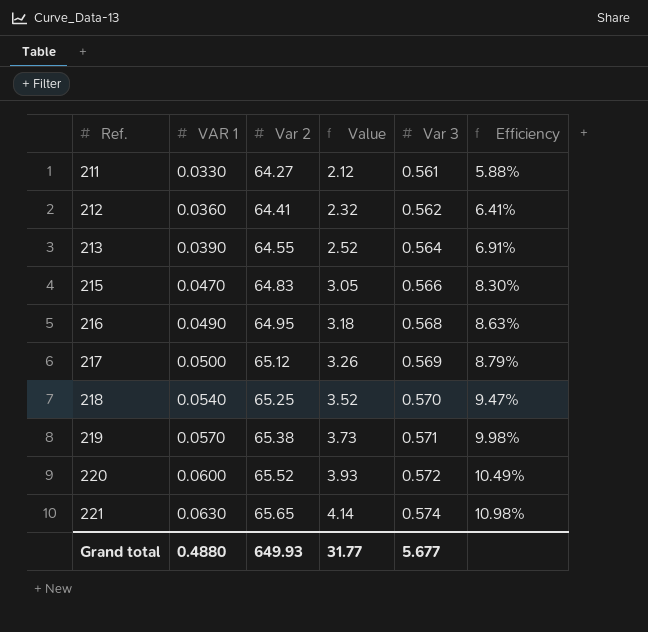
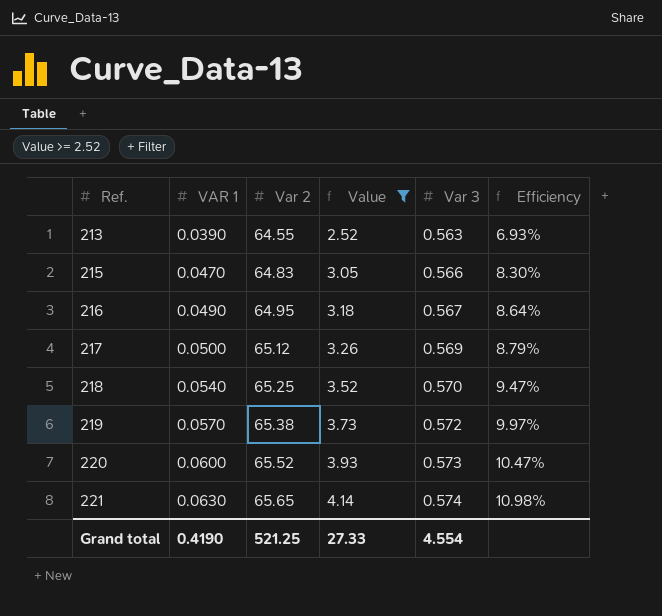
filter: none -> Value >= 2.52
213 | Var 3: 0.564 -> 0.563
213 | Efficiency: 6.91% -> 6.93%
216 | Var 3: 0.568 -> 0.567
216 | Efficiency: 8.63% -> 8.64%
219 | Var 3: 0.571 -> 0.572
219 | Efficiency: 9.98% -> 9.97%
220 | Var 3: 0.572 -> 0.573
220 | Efficiency: 10.49% -> 10.47%
Grand total | VAR 1: 0.4880 -> 0.4190
Grand total | Var 2: 649.93 -> 521.25
Grand total | Value: 31.77 -> 27.33
Grand total | Var 3: 5.677 -> 4.554

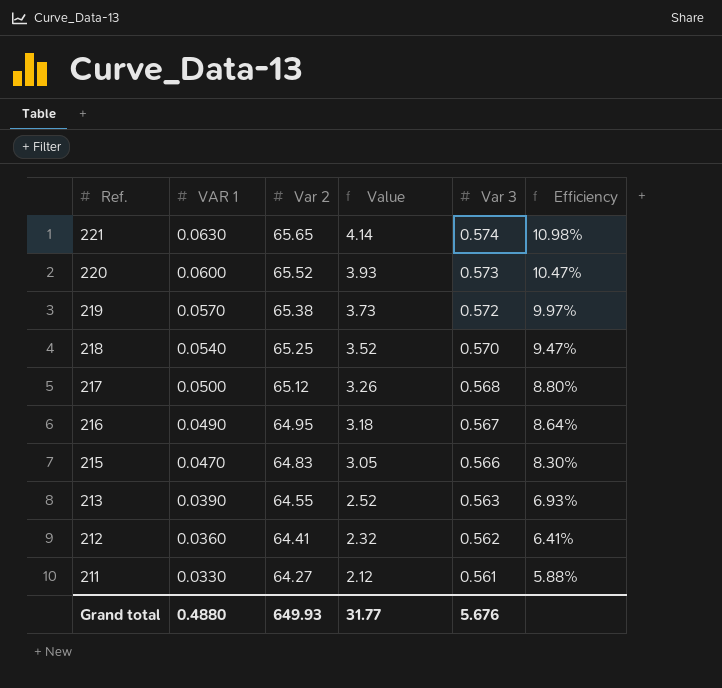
filter: Value >= 2.52 -> none
row order: Ref. ascending -> Ref. descending
217 | Var 3: 0.569 -> 0.568
217 | Efficiency: 8.79% -> 8.80%
Grand total | VAR 1: 0.4190 -> 0.4880
Grand total | Var 2: 521.25 -> 649.93
Grand total | Value: 27.33 -> 31.77
Grand total | Var 3: 4.554 -> 5.676

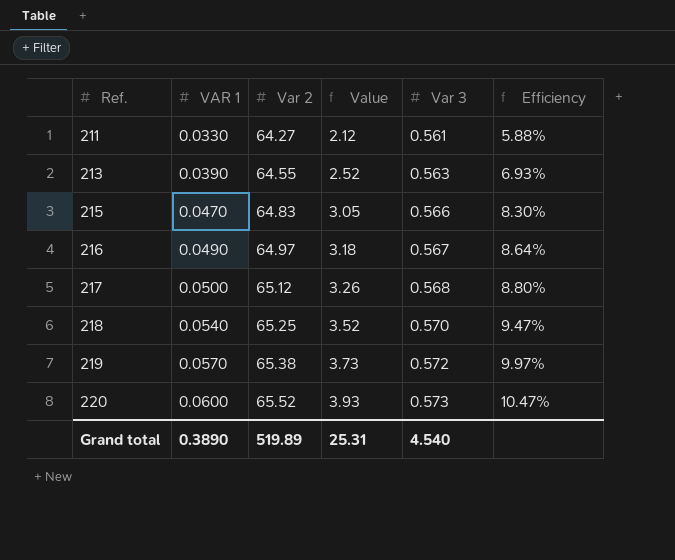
row order: Ref. descending -> Ref. ascending
row 221: 0.0630 | 65.65 | 4.14 | 0.574 | 10.98% -> none
row 212: 0.0360 | 64.41 | 2.32 | 0.562 | 6.41% -> none
216 | Var 2: 64.95 -> 64.97
Grand total | VAR 1: 0.4880 -> 0.3890
Grand total | Var 2: 649.93 -> 519.89
Grand total | Value: 31.77 -> 25.31
Grand total | Var 3: 5.676 -> 4.540

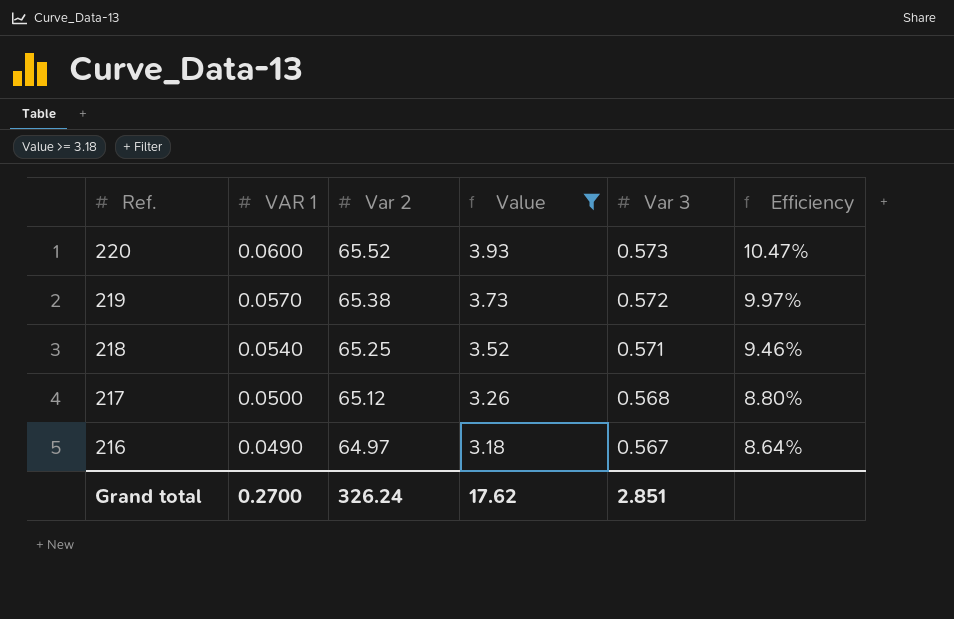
filter: none -> Value >= 3.18
row order: Ref. ascending -> Ref. descending
218 | Var 3: 0.570 -> 0.571
218 | Efficiency: 9.47% -> 9.46%
Grand total | VAR 1: 0.3890 -> 0.2700
Grand total | Var 2: 519.89 -> 326.24
Grand total | Value: 25.31 -> 17.62
Grand total | Var 3: 4.540 -> 2.851

